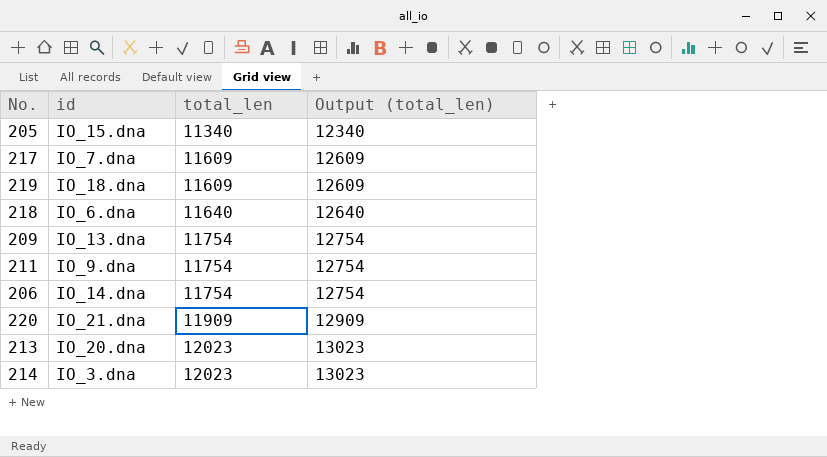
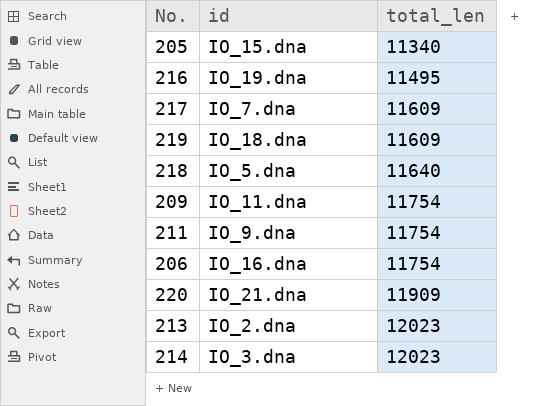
column Output (total_len) | formula: [total_len] + 1000 -> none
row 216: none -> IO_19.dna | 11495
218 | id: IO_6.dna -> IO_5.dna
209 | id: IO_13.dna -> IO_11.dna
206 | id: IO_14.dna -> IO_16.dna
213 | id: IO_20.dna -> IO_2.dna

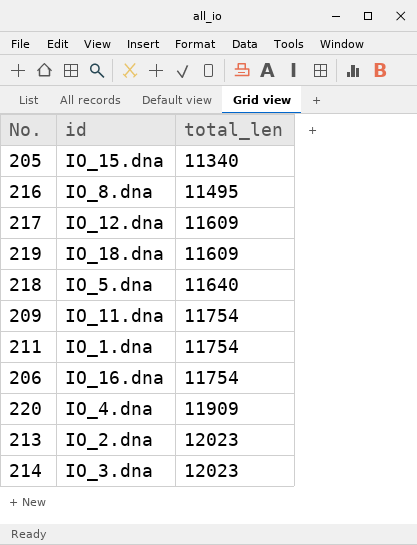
216 | id: IO_19.dna -> IO_8.dna
217 | id: IO_7.dna -> IO_12.dna
211 | id: IO_9.dna -> IO_1.dna
220 | id: IO_21.dna -> IO_4.dna

